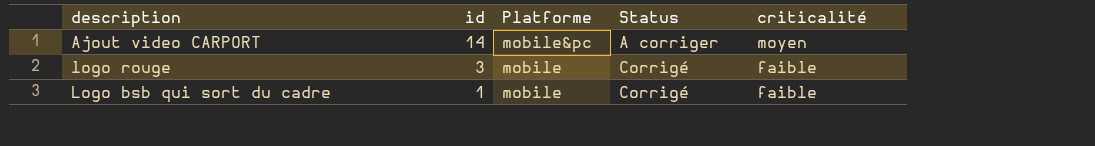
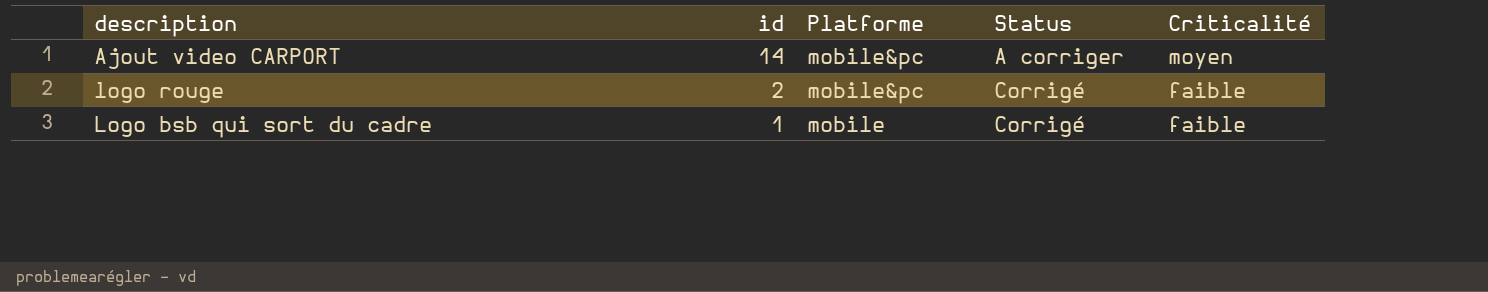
column name: criticalité -> Criticalité
logo rouge | id: 3 -> 2
logo rouge | Platforme: mobile -> mobile&pc

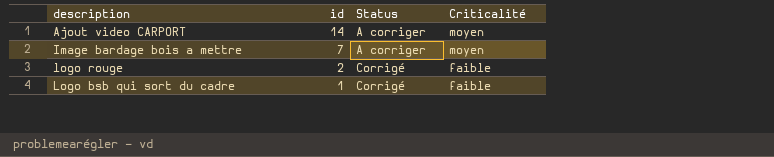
column Platforme | position: 3 -> none
row Image bardage bois a mettre: none -> 7 | A corriger | moyen

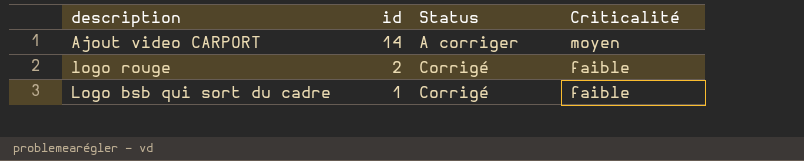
row Image bardage bois a mettre: 7 | A corriger | moyen -> none

